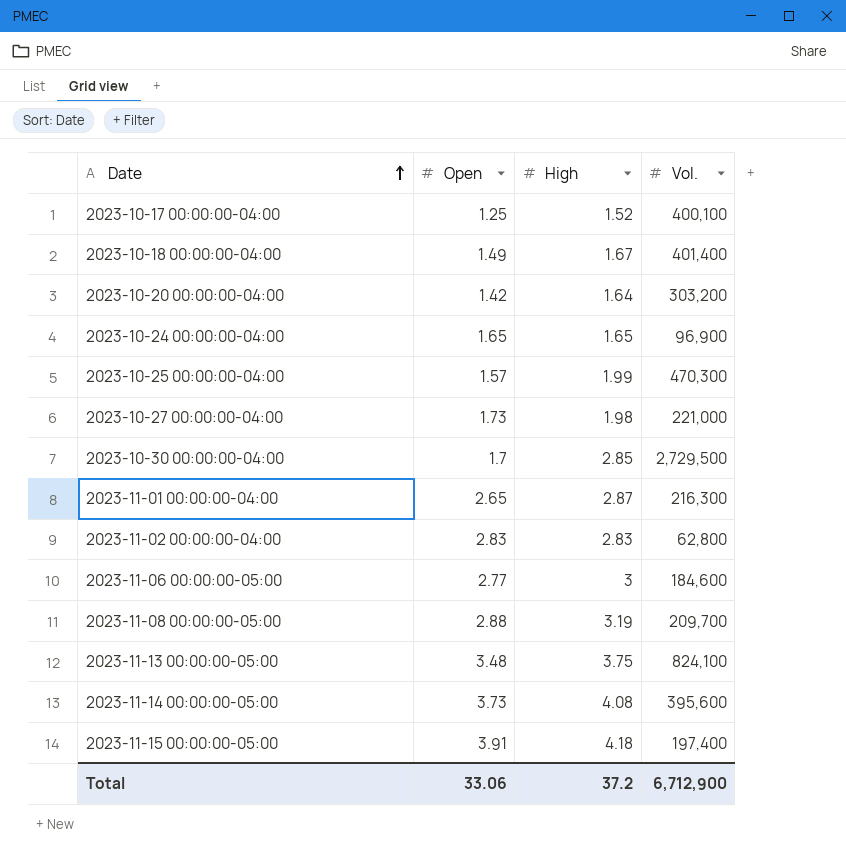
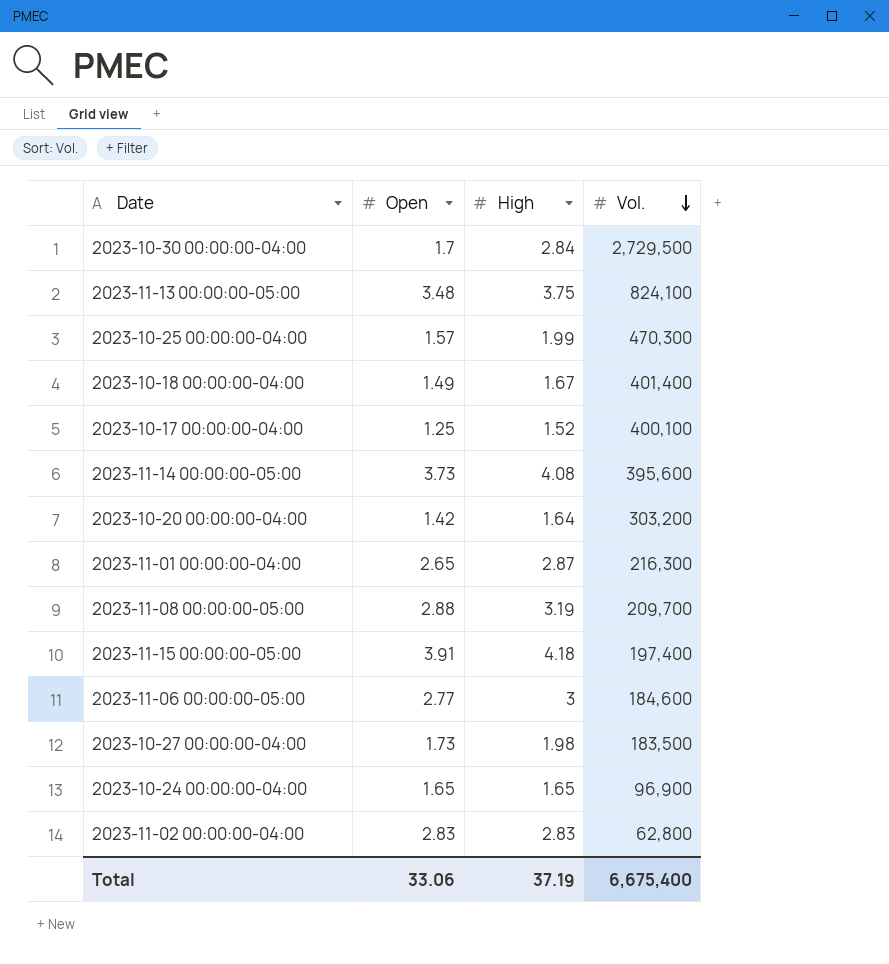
row order: Date ascending -> Vol. descending
2023-10-30 00:00:00-04:00 | High: 2.85 -> 2.84
2023-10-27 00:00:00-04:00 | Vol.: 221,000 -> 183,500
Total | High: 37.2 -> 37.19
Total | Vol.: 6,712,900 -> 6,675,400

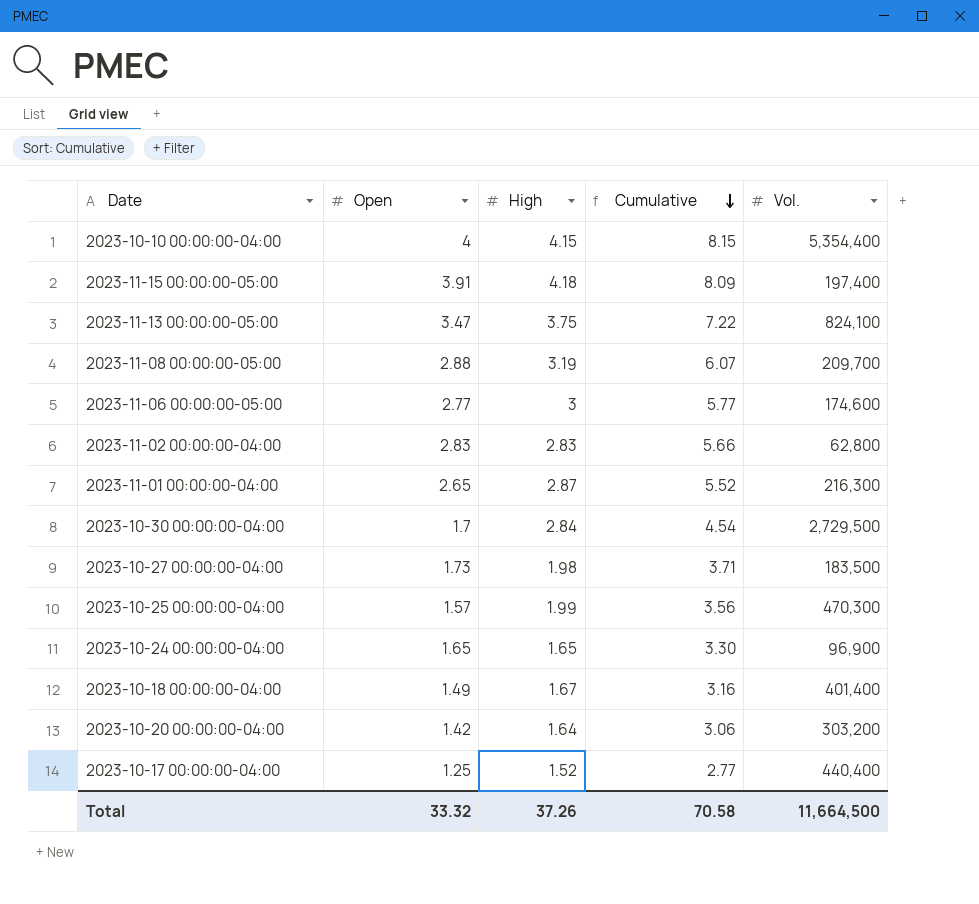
row order: Vol. descending -> Cumulative descending
column Cumulative | formula: none -> [Open] + [High]
row 2023-11-14 00:00:00-05:00: 3.73 | 4.08 | 395,600 -> none
row 2023-10-10 00:00:00-04:00: none -> 4 | 4.15 | 8.15 | 5,354,400
2023-11-13 00:00:00-05:00 | Open: 3.48 -> 3.47
2023-11-06 00:00:00-05:00 | Vol.: 184,600 -> 174,600
2023-10-17 00:00:00-04:00 | Vol.: 400,100 -> 440,400
Total | Open: 33.06 -> 33.32
Total | High: 37.19 -> 37.26
Total | Vol.: 6,675,400 -> 11,664,500

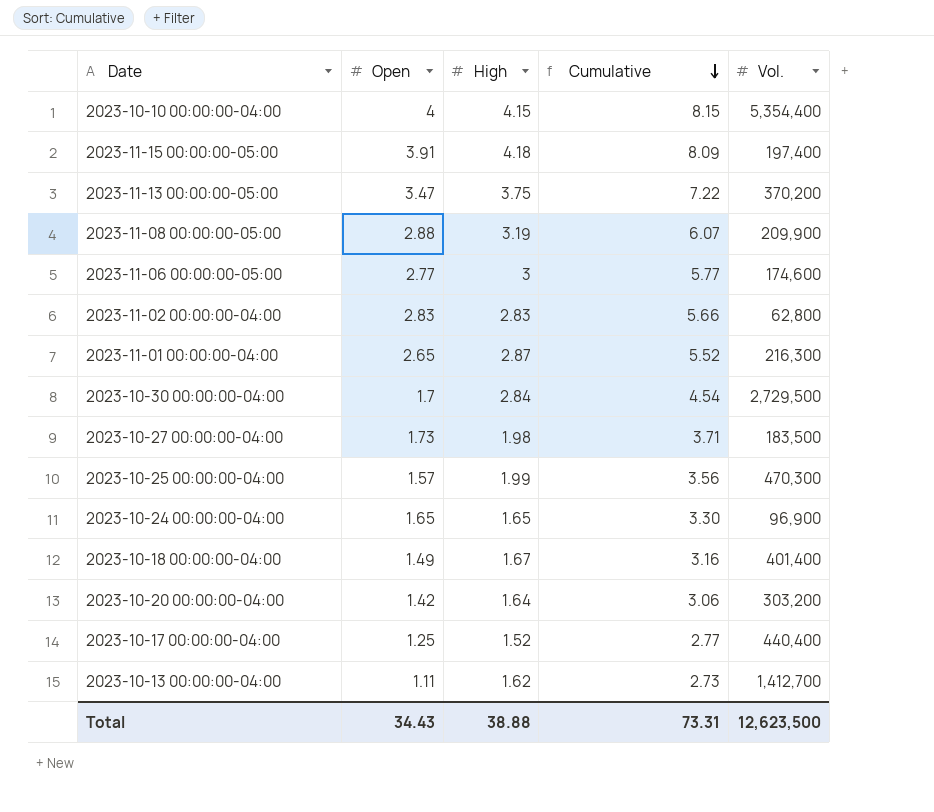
2023-11-13 00:00:00-05:00 | Vol.: 824,100 -> 370,200
2023-11-08 00:00:00-05:00 | Vol.: 209,700 -> 209,900
row 2023-10-13 00:00:00-04:00: none -> 1.11 | 1.62 | 2.73 | 1,412,700
Total | Open: 33.32 -> 34.43
Total | High: 37.26 -> 38.88
Total | Cumulative: 70.58 -> 73.31
Total | Vol.: 11,664,500 -> 12,623,500

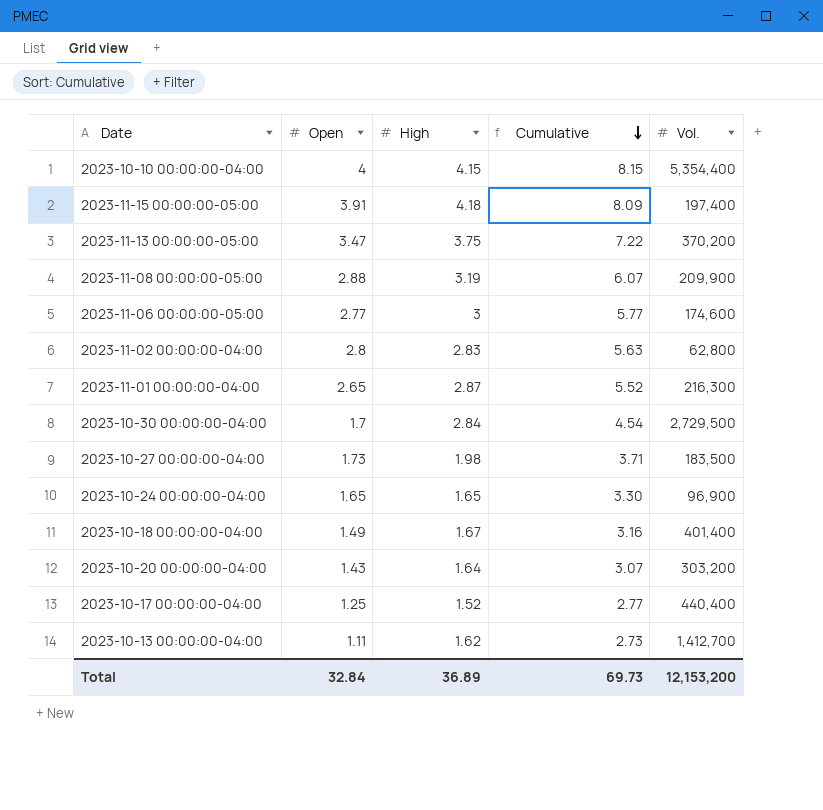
row 2023-10-25 00:00:00-04:00: 1.57 | 1.99 | 3.56 | 470,300 -> none
2023-11-02 00:00:00-04:00 | Open: 2.83 -> 2.8
2023-11-02 00:00:00-04:00 | Cumulative: 5.66 -> 5.63
2023-10-20 00:00:00-04:00 | Open: 1.42 -> 1.43
2023-10-20 00:00:00-04:00 | Cumulative: 3.06 -> 3.07
Total | Open: 34.43 -> 32.84
Total | High: 38.88 -> 36.89
Total | Cumulative: 73.31 -> 69.73
Total | Vol.: 12,623,500 -> 12,153,200

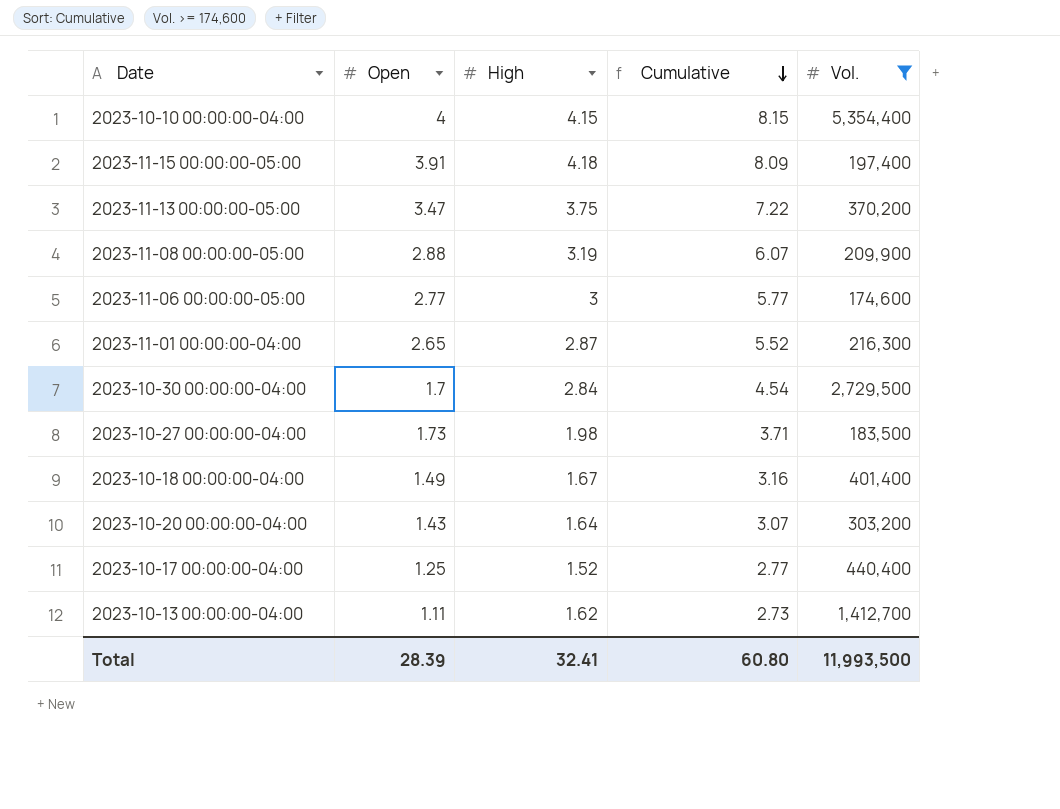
filter: none -> Vol. >= 174,600
Total | Open: 32.84 -> 28.39
Total | High: 36.89 -> 32.41
Total | Cumulative: 69.73 -> 60.80
Total | Vol.: 12,153,200 -> 11,993,500

